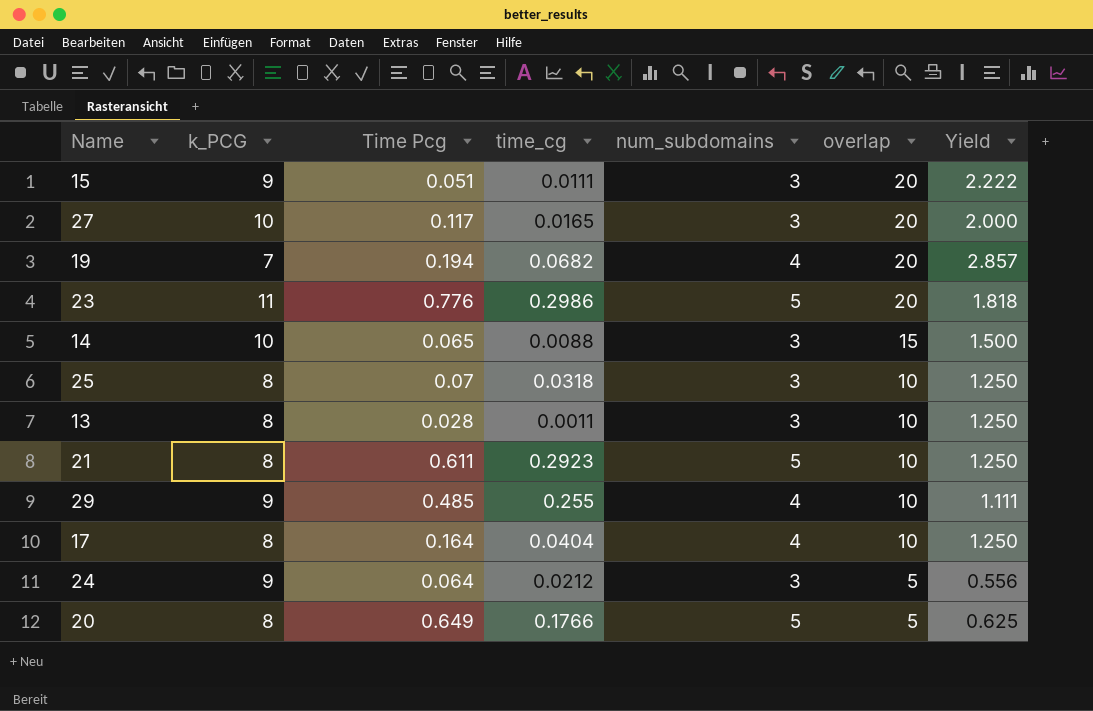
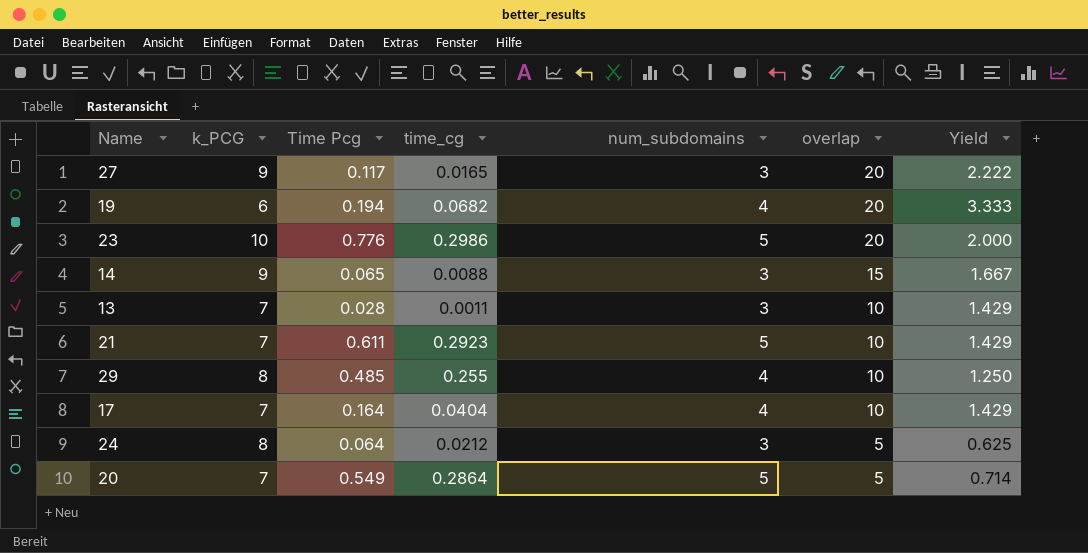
row 15: 9 | 0.051 | 0.0111 | 3 | 20 | 2.222 -> none
row 25: 8 | 0.07 | 0.0318 | 3 | 10 | 1.250 -> none
27 | k_PCG: 10 -> 9
27 | Yield: 2.000 -> 2.222
19 | k_PCG: 7 -> 6
19 | Yield: 2.857 -> 3.333
23 | k_PCG: 11 -> 10
23 | Yield: 1.818 -> 2.000
14 | k_PCG: 10 -> 9
14 | Yield: 1.500 -> 1.667
13 | k_PCG: 8 -> 7
13 | Yield: 1.250 -> 1.429
21 | k_PCG: 8 -> 7
21 | Yield: 1.250 -> 1.429
29 | k_PCG: 9 -> 8
29 | Yield: 1.111 -> 1.250
17 | k_PCG: 8 -> 7
17 | Yield: 1.250 -> 1.429
24 | k_PCG: 9 -> 8
24 | Yield: 0.556 -> 0.625
20 | k_PCG: 8 -> 7
20 | Time Pcg: 0.649 -> 0.549
20 | time_cg: 0.1766 -> 0.2864
20 | Yield: 0.625 -> 0.714

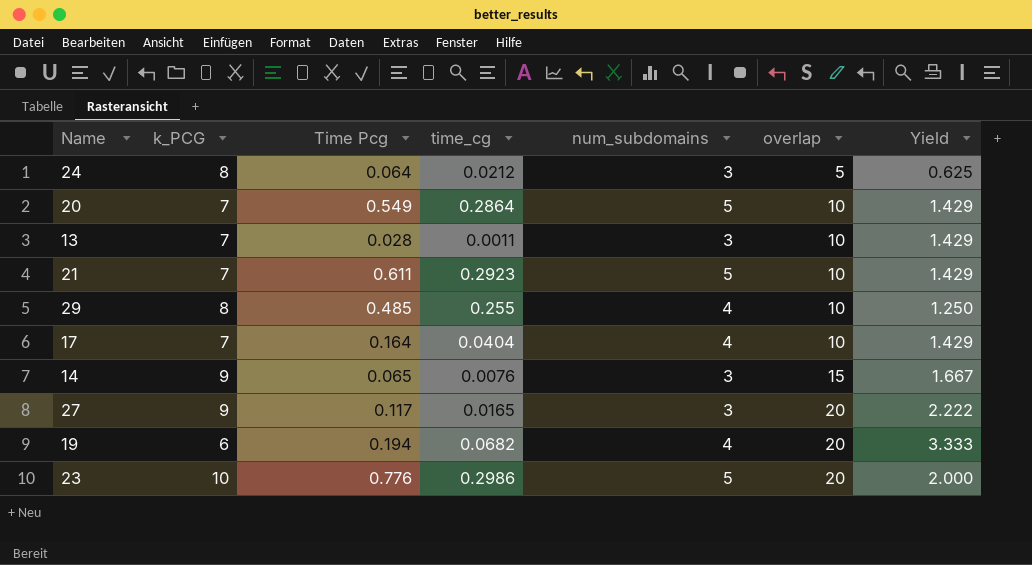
row order: overlap descending -> overlap ascending
20 | overlap: 5 -> 10
20 | Yield: 0.714 -> 1.429
14 | time_cg: 0.0088 -> 0.0076

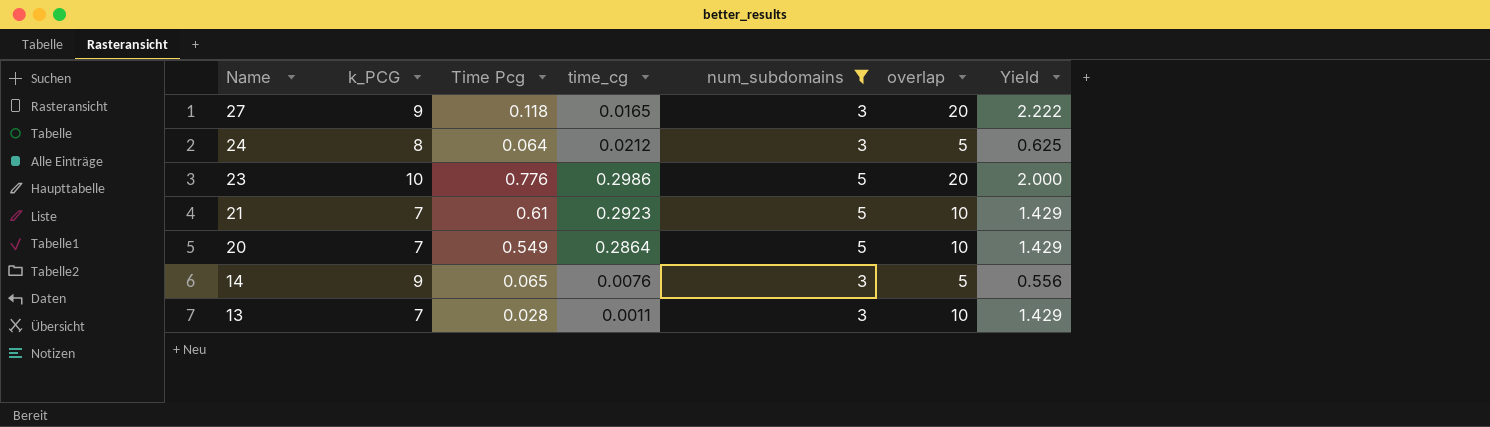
filter: none -> num_subdomains != 4
row order: overlap ascending -> Name descending
27 | Time Pcg: 0.117 -> 0.118
21 | Time Pcg: 0.611 -> 0.61
14 | overlap: 15 -> 5
14 | Yield: 1.667 -> 0.556

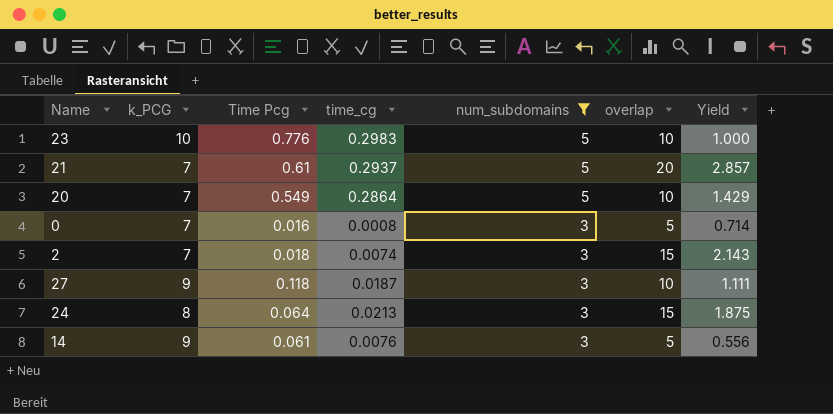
row order: Name descending -> num_subdomains descending
row 13: 7 | 0.028 | 0.0011 | 3 | 10 | 1.429 -> none
23 | time_cg: 0.2986 -> 0.2983
23 | overlap: 20 -> 10
23 | Yield: 2.000 -> 1.000
21 | time_cg: 0.2923 -> 0.2937
21 | overlap: 10 -> 20
21 | Yield: 1.429 -> 2.857
row 0: none -> 7 | 0.016 | 0.0008 | 3 | 5 | 0.714
row 2: none -> 7 | 0.018 | 0.0074 | 3 | 15 | 2.143
27 | time_cg: 0.0165 -> 0.0187
27 | overlap: 20 -> 10
27 | Yield: 2.222 -> 1.111
24 | time_cg: 0.0212 -> 0.0213
24 | overlap: 5 -> 15
24 | Yield: 0.625 -> 1.875
14 | Time Pcg: 0.065 -> 0.061

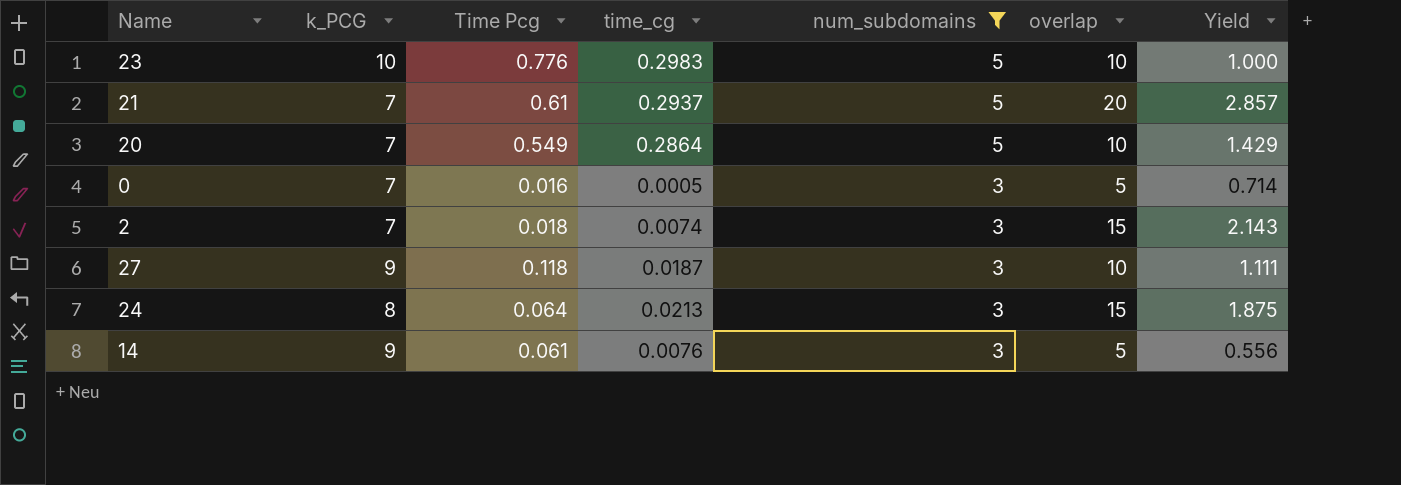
0 | time_cg: 0.0008 -> 0.0005

